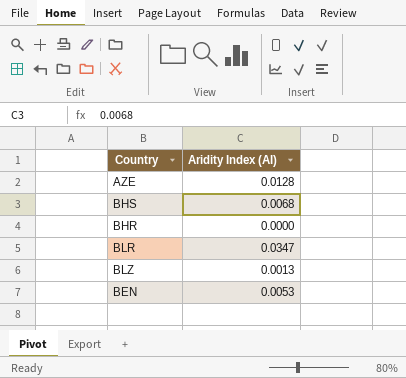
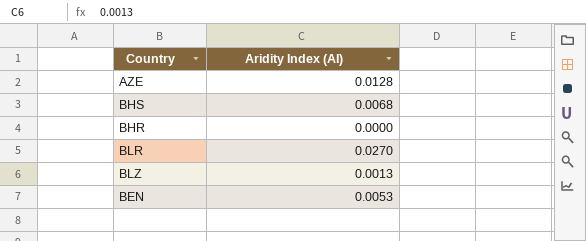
BLR | Aridity Index (AI): 0.0347 -> 0.0270

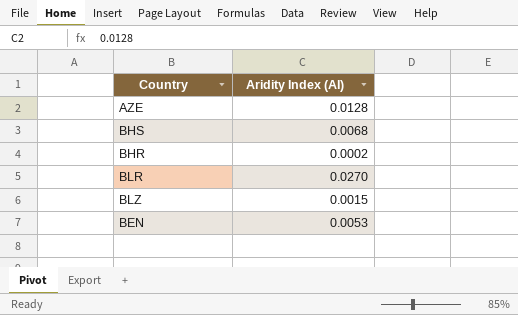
BHR | Aridity Index (AI): 0.0000 -> 0.0002
BLZ | Aridity Index (AI): 0.0013 -> 0.0015

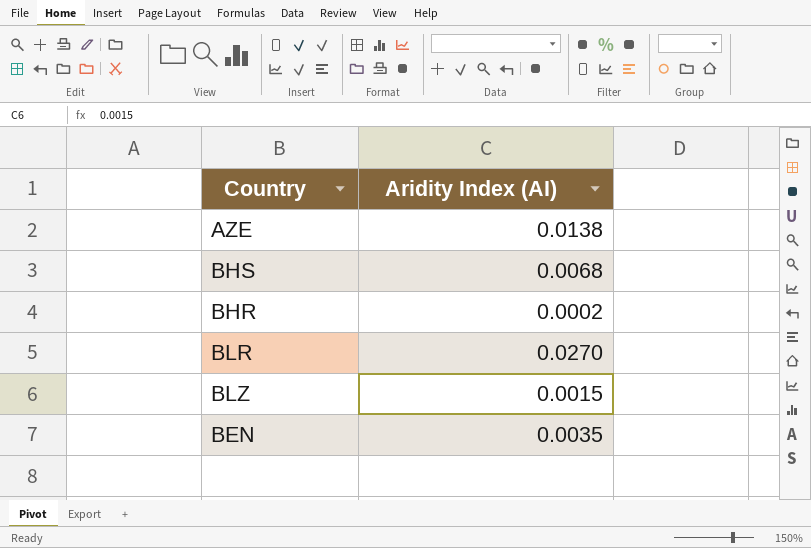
AZE | Aridity Index (AI): 0.0128 -> 0.0138
BEN | Aridity Index (AI): 0.0053 -> 0.0035

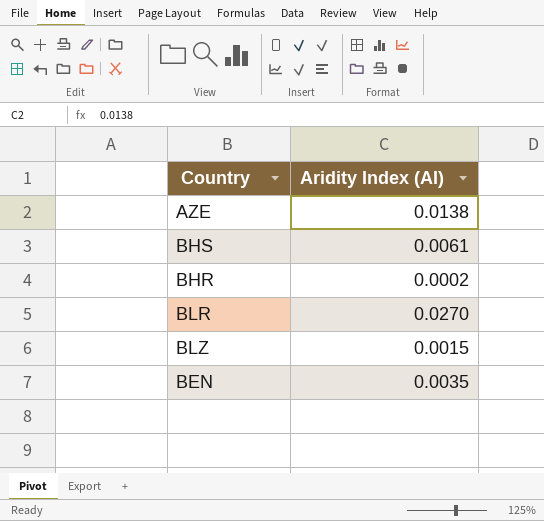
BHS | Aridity Index (AI): 0.0068 -> 0.0061

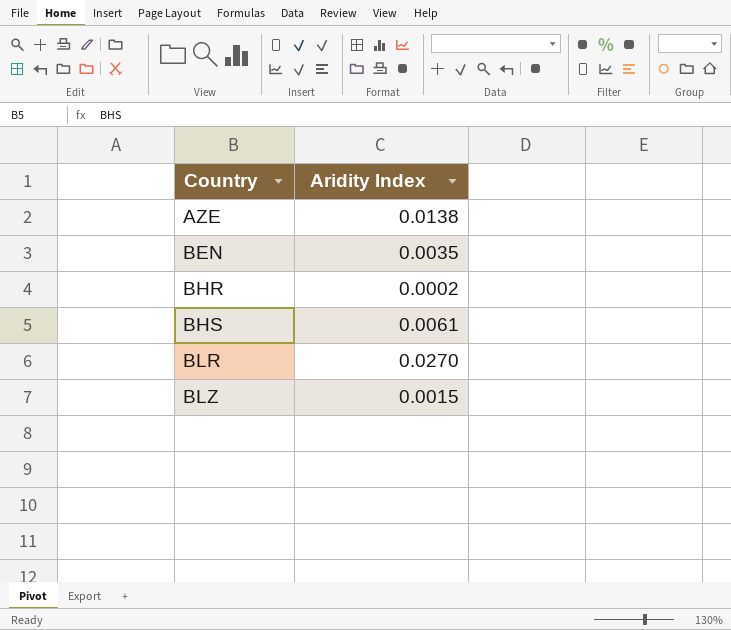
row order: none -> Country ascending
column name: Aridity Index (AI) -> Aridity Index

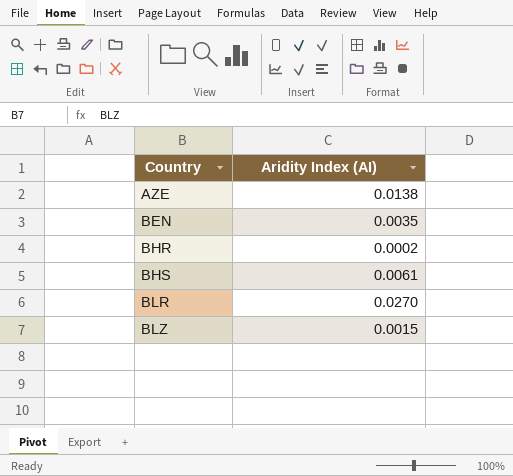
column name: Aridity Index -> Aridity Index (AI)

